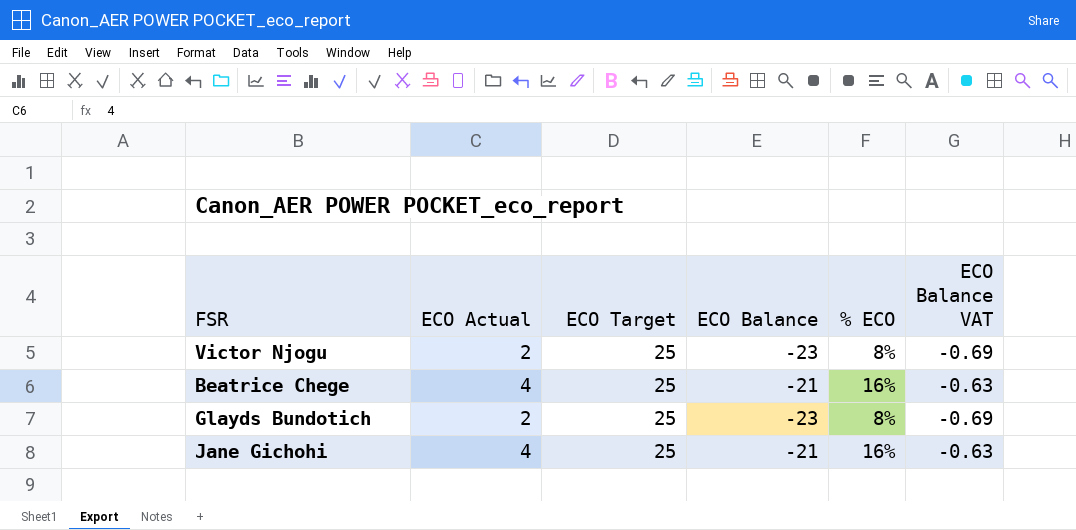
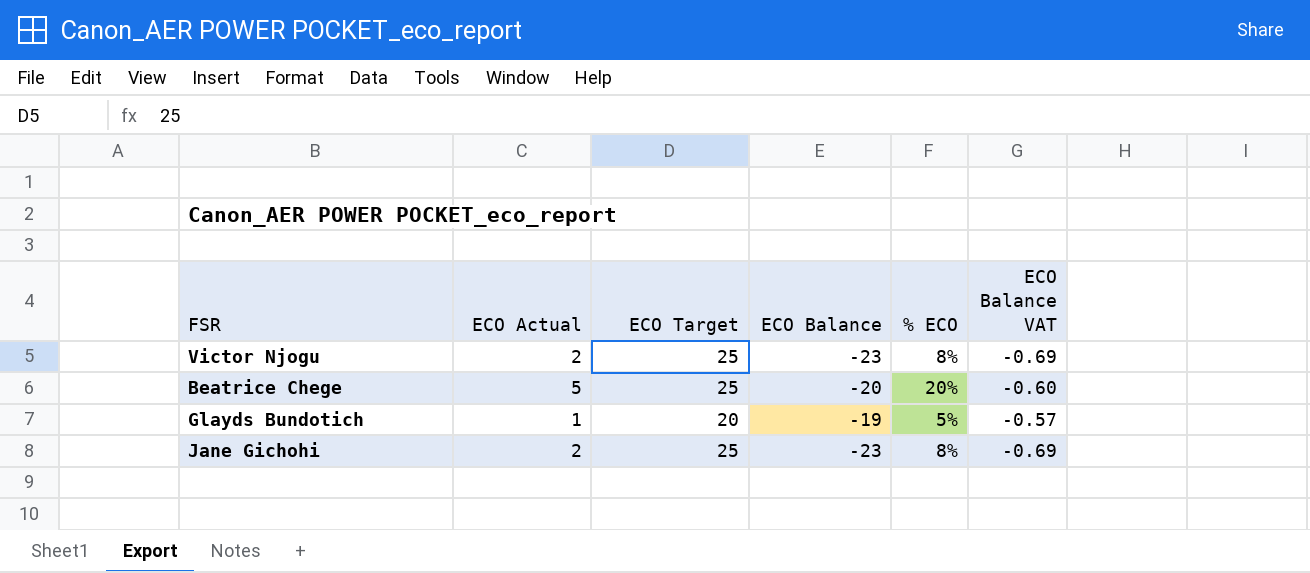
Beatrice Chege | ECO Actual: 4 -> 5
Beatrice Chege | ECO Balance: -21 -> -20
Beatrice Chege | % ECO: 16% -> 20%
Beatrice Chege | ECO Balance VAT: -0.63 -> -0.60
Glayds Bundotich | ECO Actual: 2 -> 1
Glayds Bundotich | ECO Target: 25 -> 20
Glayds Bundotich | ECO Balance: -23 -> -19
Glayds Bundotich | % ECO: 8% -> 5%
Glayds Bundotich | ECO Balance VAT: -0.69 -> -0.57
Jane Gichohi | ECO Actual: 4 -> 2
Jane Gichohi | ECO Balance: -21 -> -23
Jane Gichohi | % ECO: 16% -> 8%
Jane Gichohi | ECO Balance VAT: -0.63 -> -0.69

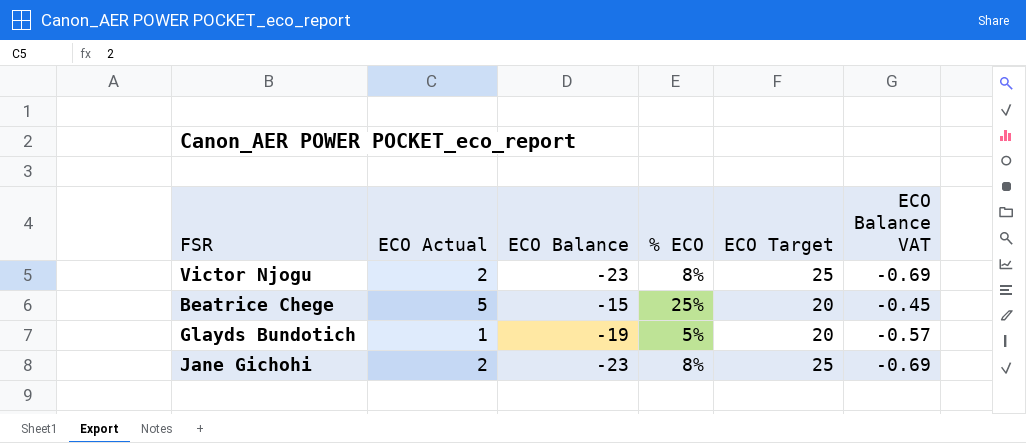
column ECO Target | position: 3 -> 5
Beatrice Chege | ECO Balance: -20 -> -15
Beatrice Chege | % ECO: 20% -> 25%
Beatrice Chege | ECO Target: 25 -> 20
Beatrice Chege | ECO Balance VAT: -0.60 -> -0.45

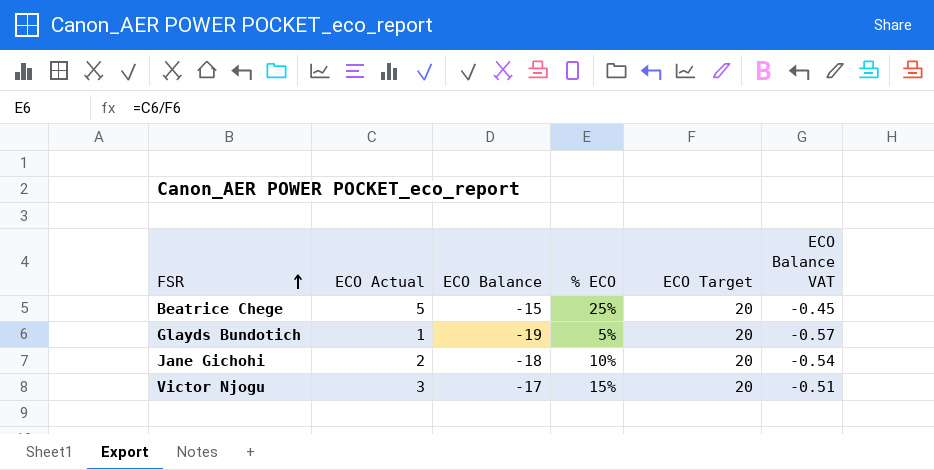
row order: none -> FSR ascending
Jane Gichohi | ECO Balance: -23 -> -18
Jane Gichohi | % ECO: 8% -> 10%
Jane Gichohi | ECO Target: 25 -> 20
Jane Gichohi | ECO Balance VAT: -0.69 -> -0.54
Victor Njogu | ECO Actual: 2 -> 3
Victor Njogu | ECO Balance: -23 -> -17
Victor Njogu | % ECO: 8% -> 15%
Victor Njogu | ECO Target: 25 -> 20
Victor Njogu | ECO Balance VAT: -0.69 -> -0.51

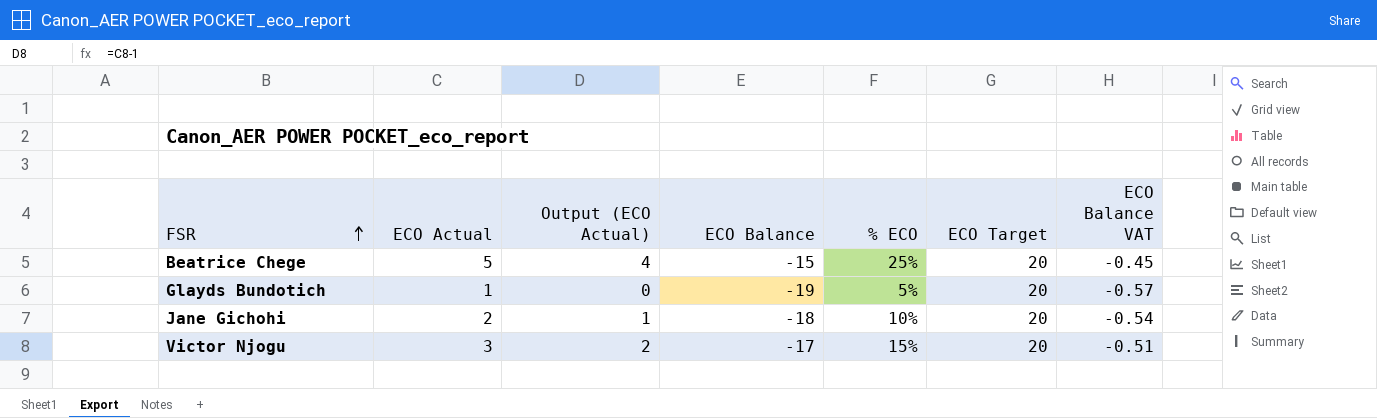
column Output (ECO Actual) | formula: none -> [ECO Actual] - 1

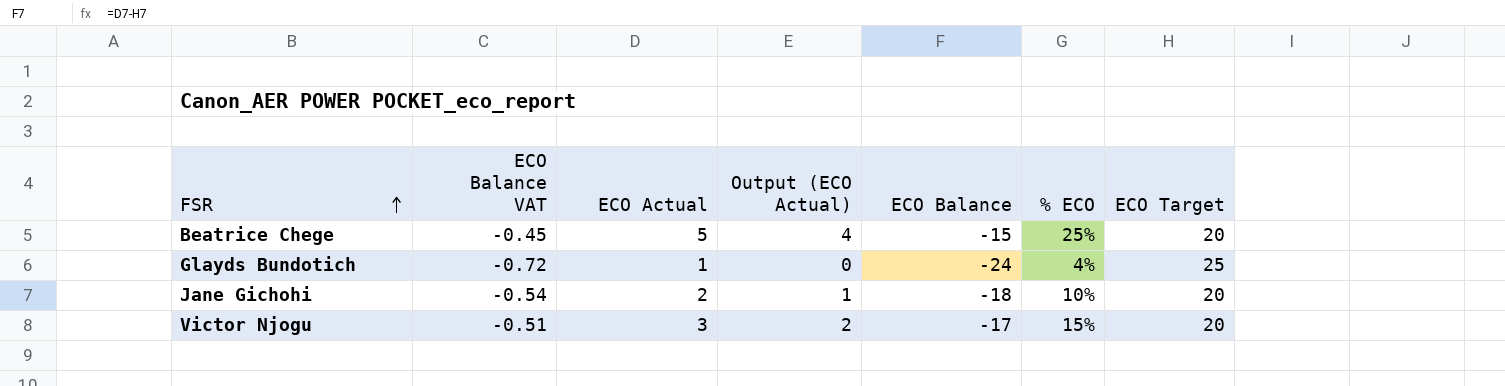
column ECO Balance VAT | position: 7 -> 2
Glayds Bundotich | ECO Balance VAT: -0.57 -> -0.72
Glayds Bundotich | ECO Balance: -19 -> -24
Glayds Bundotich | % ECO: 5% -> 4%
Glayds Bundotich | ECO Target: 20 -> 25

